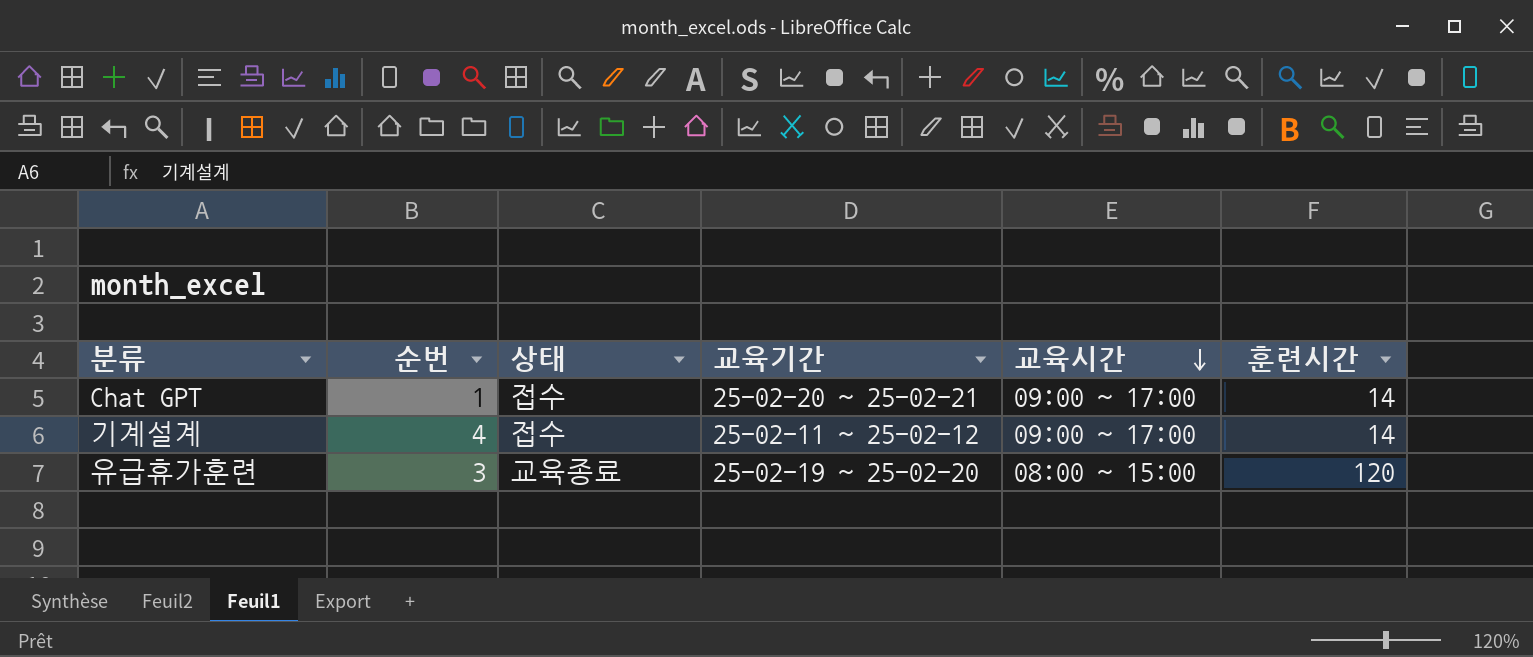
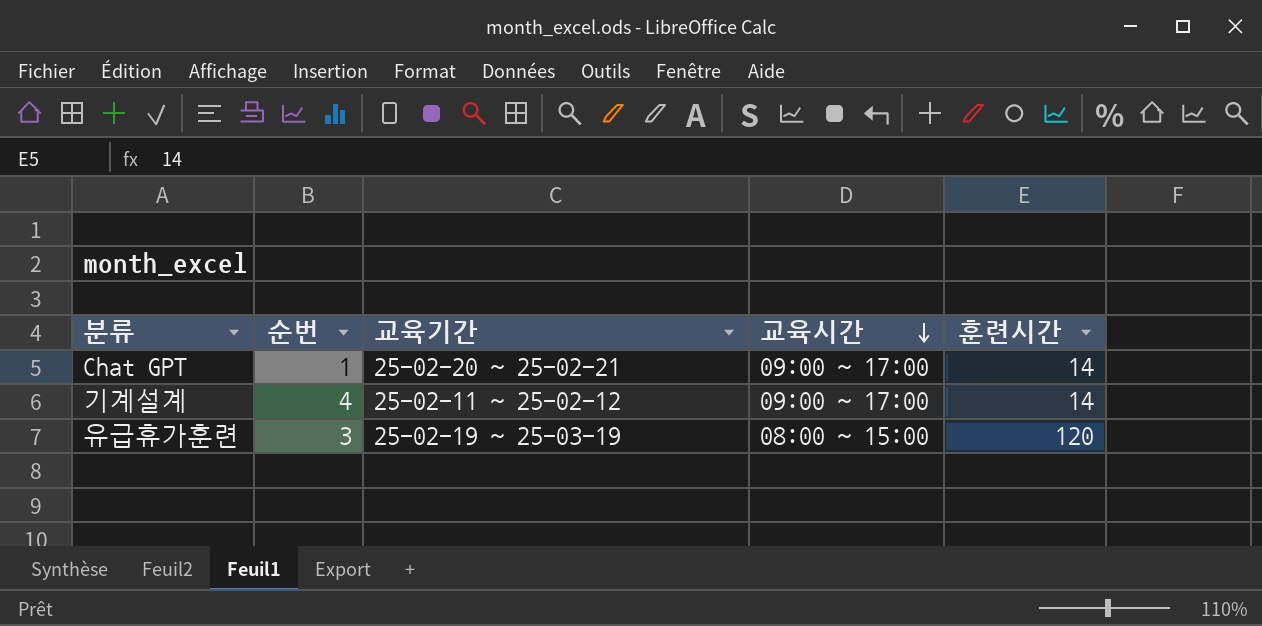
column 상태 | position: 3 -> none
유급휴가훈련 | 교육기간: 25-02-19 ~ 25-02-20 -> 25-02-19 ~ 25-03-19

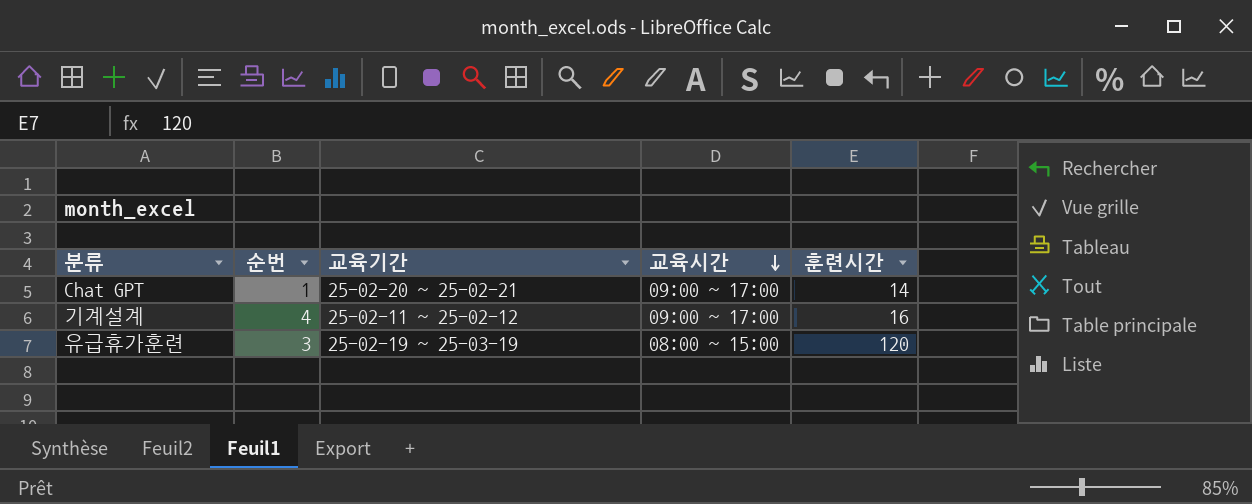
기계설계 | 훈련시간: 14 -> 16

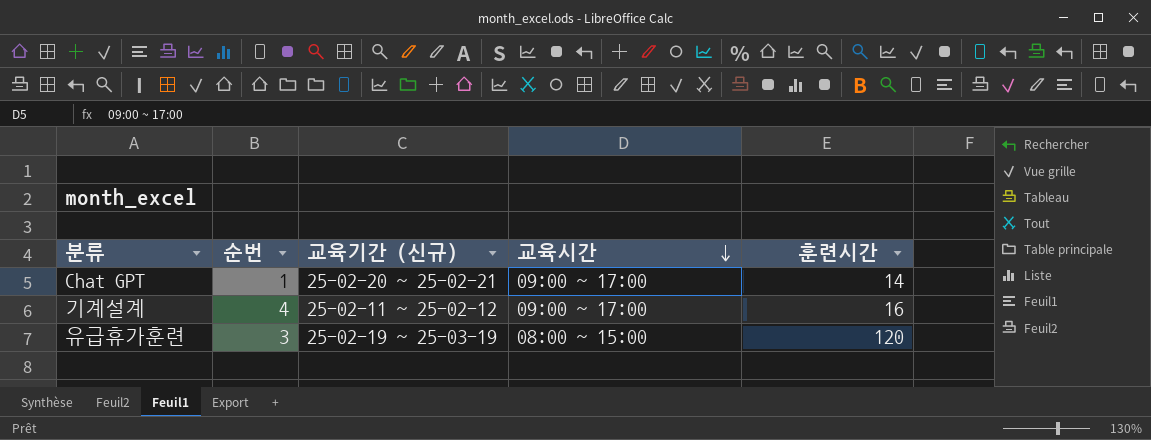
column name: 교육기간 -> 교육기간 (신규)

